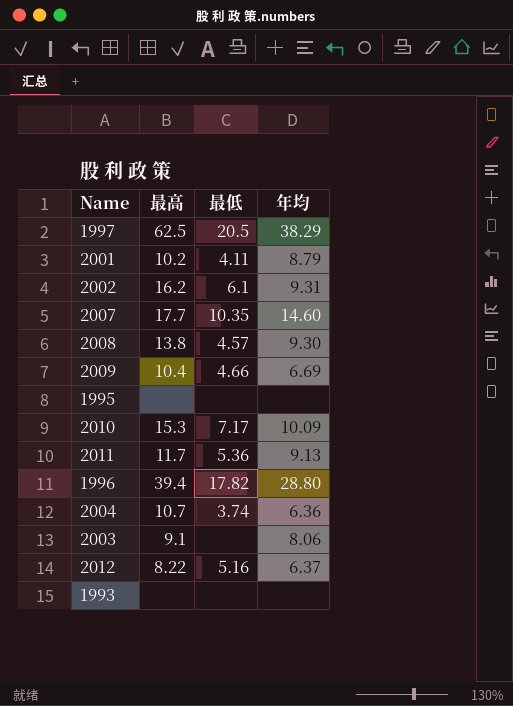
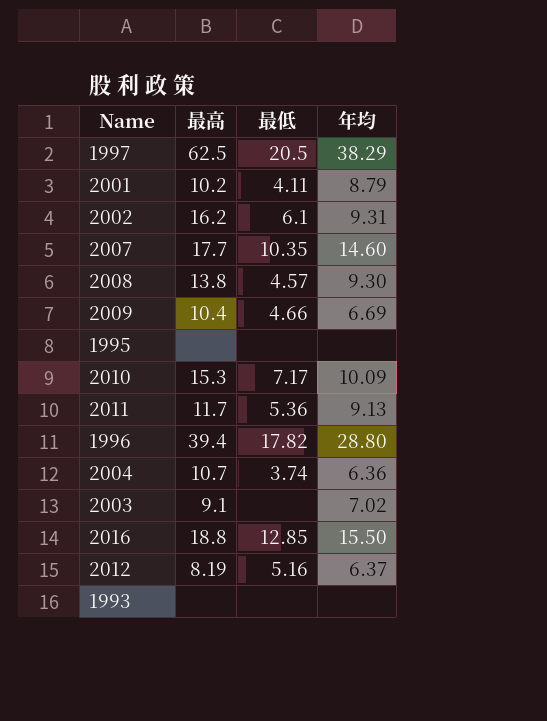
2003 | 年均: 8.06 -> 7.02
row 2016: none -> 18.8 | 12.85 | 15.50
2012 | 最高: 8.22 -> 8.19

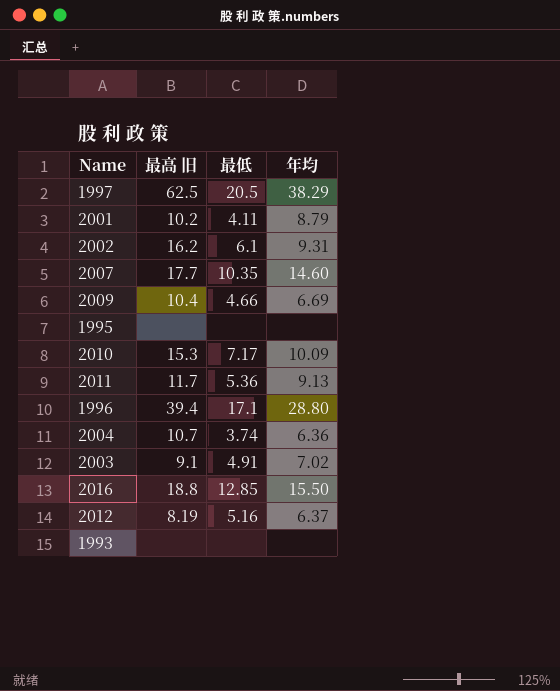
column name: 最高 -> 最高 旧
row 2008: 13.8 | 4.57 | 9.30 -> none
1996 | 最低: 17.82 -> 17.1
2003 | 最低: none -> 4.91

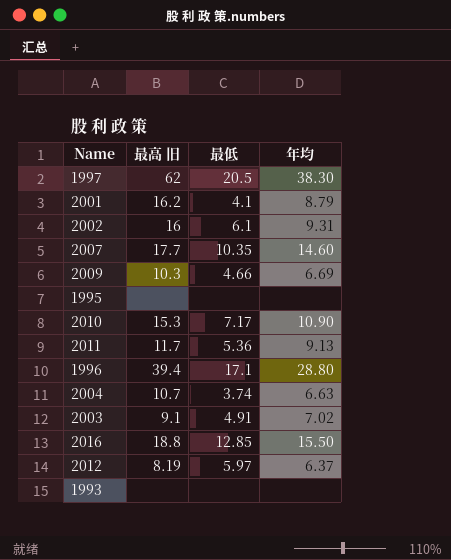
1997 | 最高 旧: 62.5 -> 62
1997 | 年均: 38.29 -> 38.30
2001 | 最高 旧: 10.2 -> 16.2
2001 | 最低: 4.11 -> 4.1
2002 | 最高 旧: 16.2 -> 16
2009 | 最高 旧: 10.4 -> 10.3
2010 | 年均: 10.09 -> 10.90
2004 | 年均: 6.36 -> 6.63
2012 | 最低: 5.16 -> 5.97

